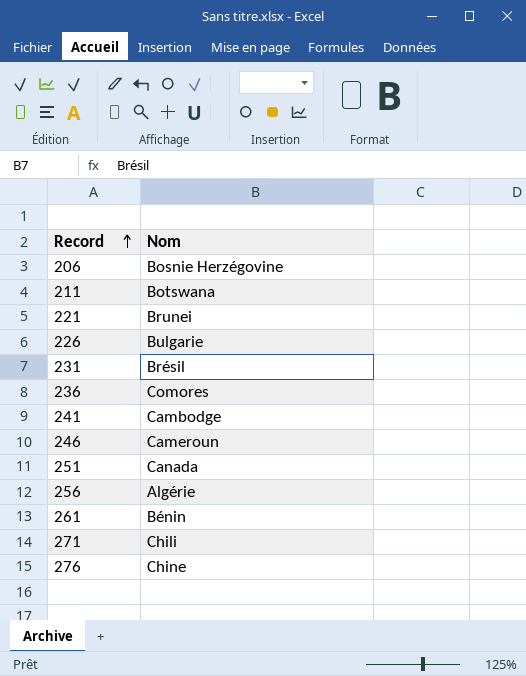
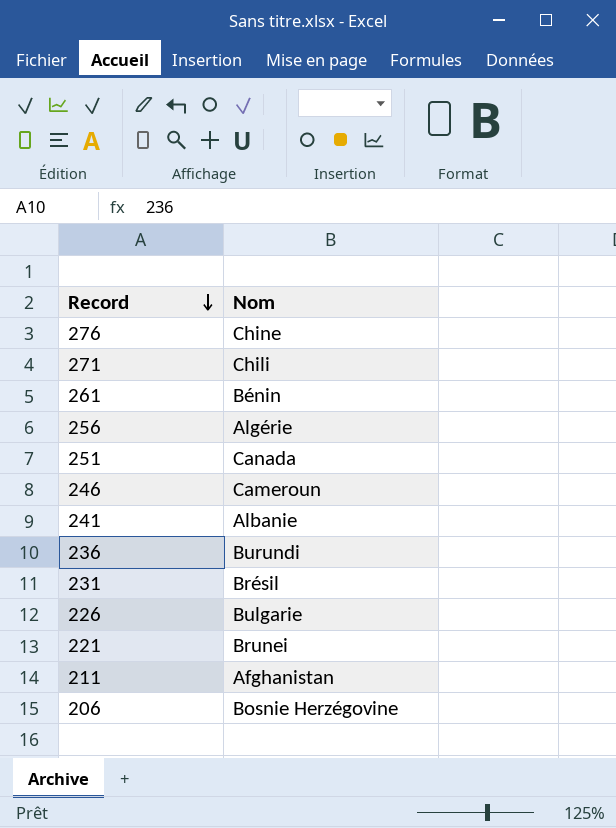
row order: Record ascending -> Record descending
241 | Nom: Cambodge -> Albanie
236 | Nom: Comores -> Burundi
211 | Nom: Botswana -> Afghanistan

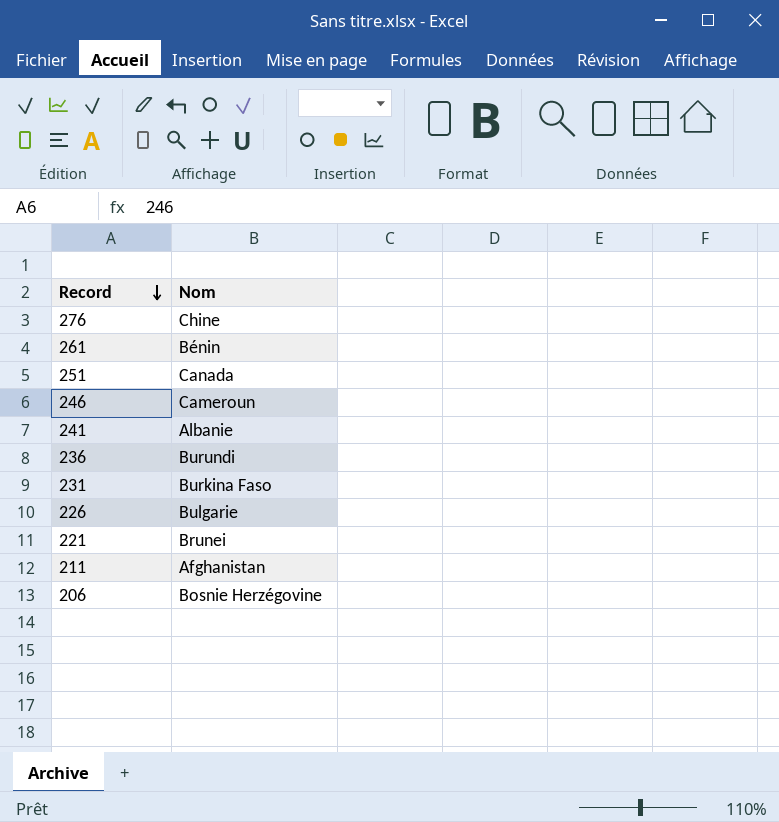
row 271: Chili -> none
row 256: Algérie -> none
231 | Nom: Brésil -> Burkina Faso

